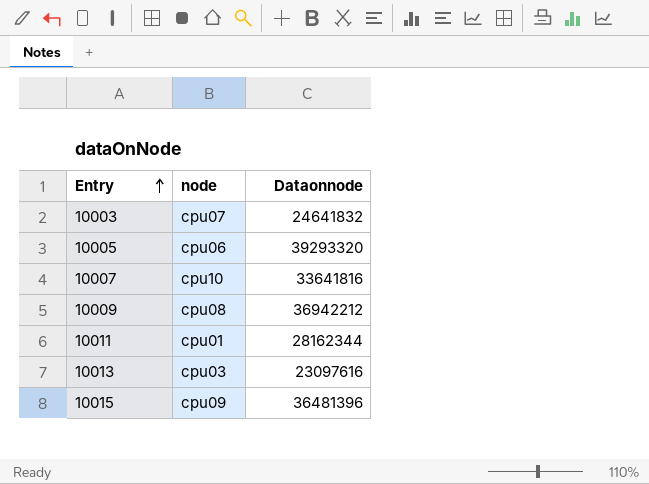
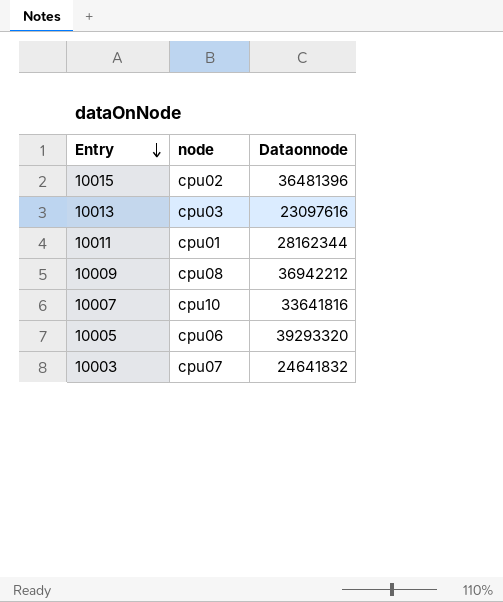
row order: Entry ascending -> Entry descending
10015 | node: cpu09 -> cpu02

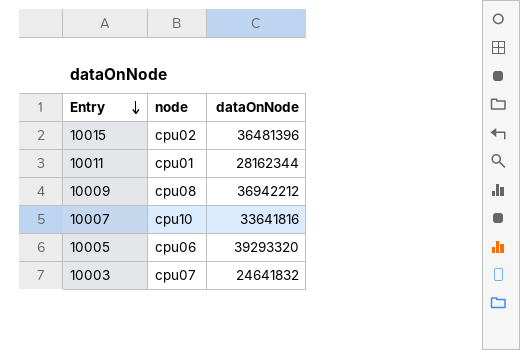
column name: Dataonnode -> dataOnNode
row 10013: cpu03 | 23097616 -> none

